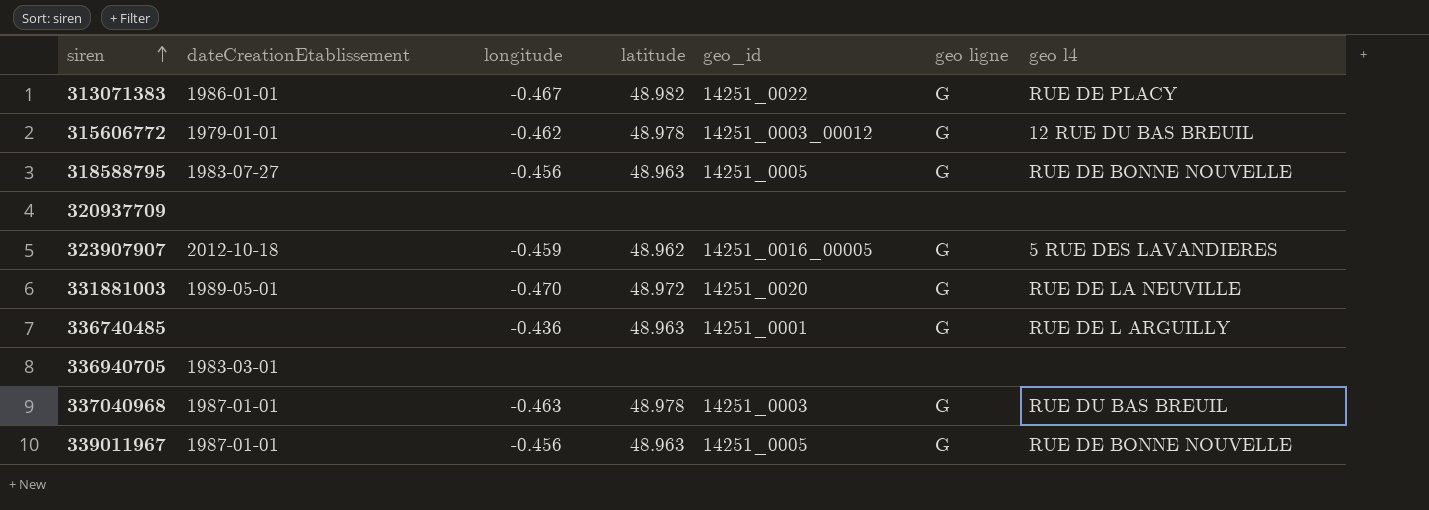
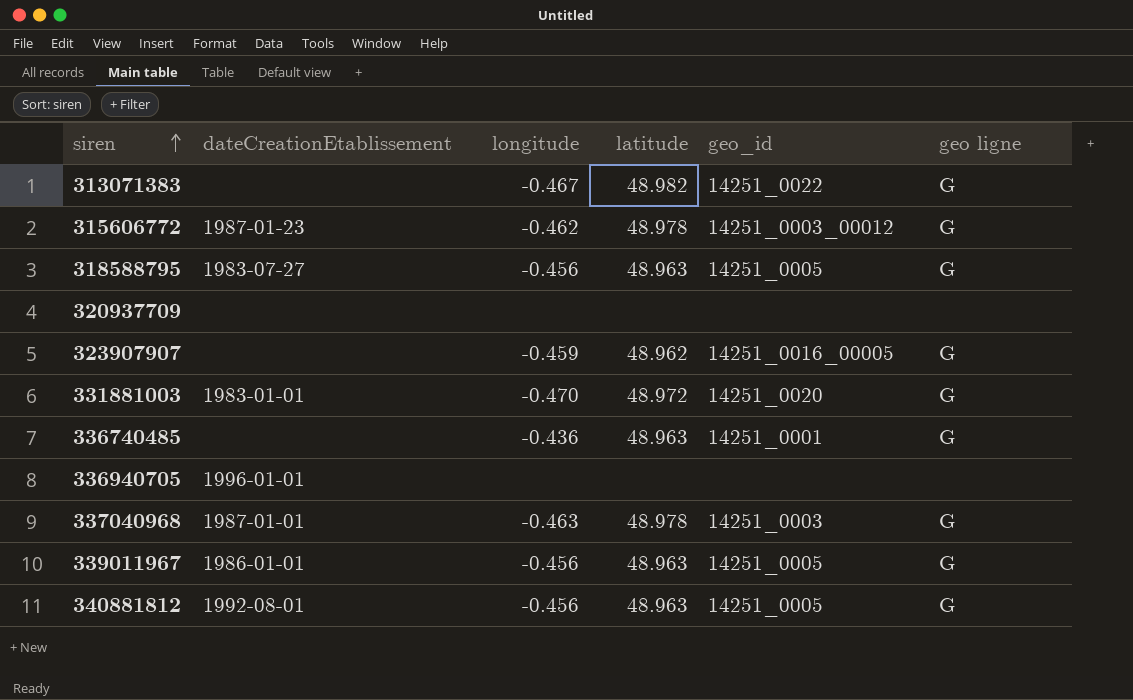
column geo l4 | position: 7 -> none
313071383 | dateCreationEtablissement: 1986-01-01 -> none
315606772 | dateCreationEtablissement: 1979-01-01 -> 1987-01-23
323907907 | dateCreationEtablissement: 2012-10-18 -> none
331881003 | dateCreationEtablissement: 1989-05-01 -> 1983-01-01
336940705 | dateCreationEtablissement: 1983-03-01 -> 1996-01-01
339011967 | dateCreationEtablissement: 1987-01-01 -> 1986-01-01
row 340881812: none -> 1992-08-01 | -0.456 | 48.963 | 14251_0005 | G

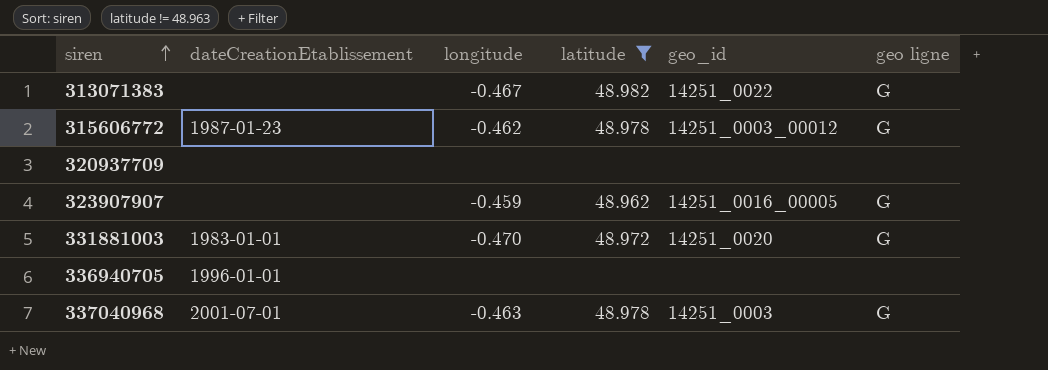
filter: none -> latitude != 48.963
337040968 | dateCreationEtablissement: 1987-01-01 -> 2001-07-01

